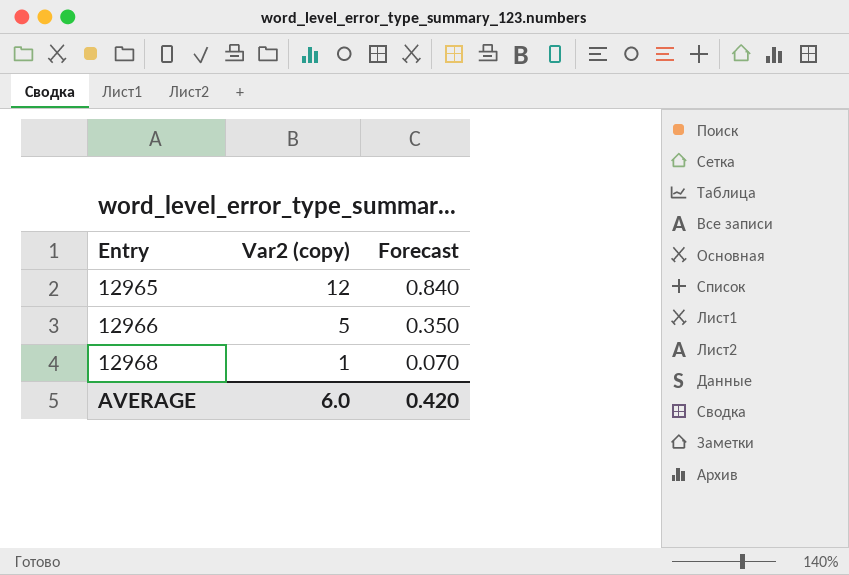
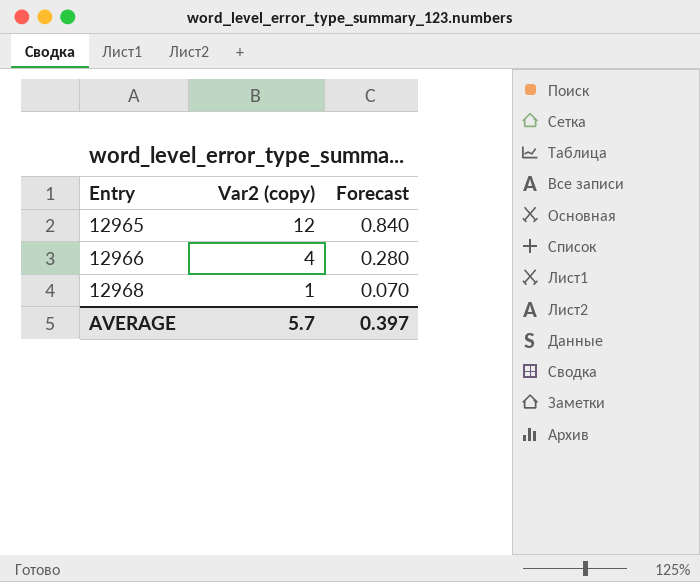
12966 | Var2 (copy): 5 -> 4
12966 | Forecast: 0.350 -> 0.280
AVERAGE | Var2 (copy): 6.0 -> 5.7
AVERAGE | Forecast: 0.420 -> 0.397

